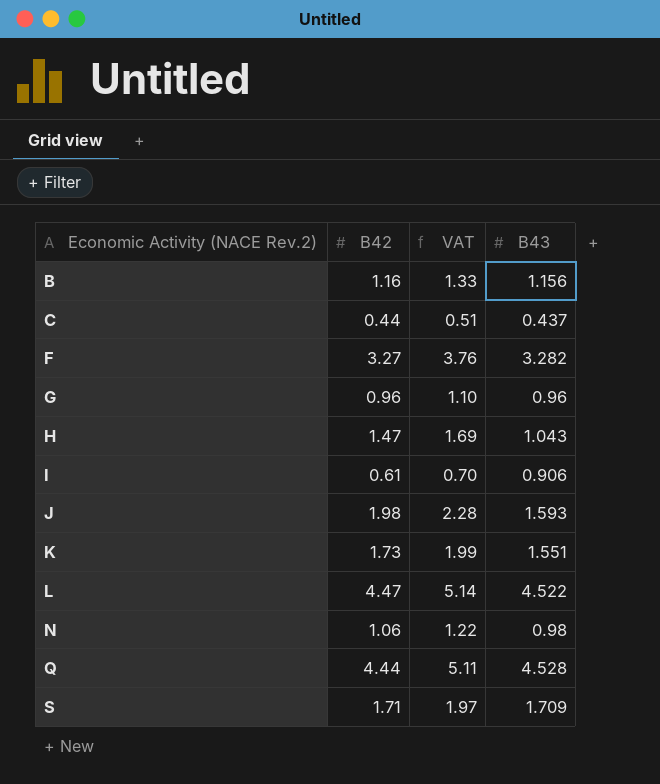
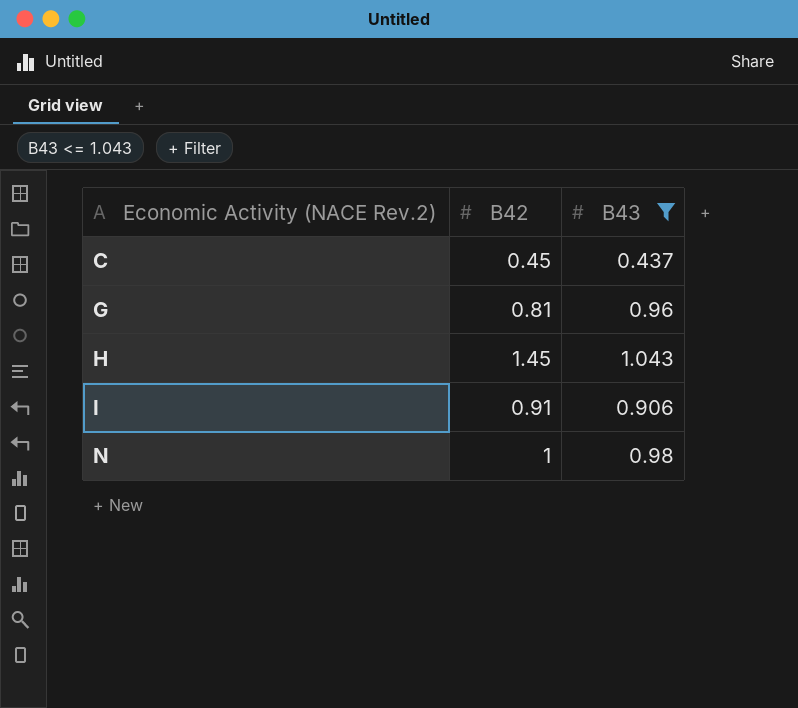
filter: none -> B43 <= 1.043
column VAT | formula: [B42] * 1.15 -> none
C | B42: 0.44 -> 0.45
G | B42: 0.96 -> 0.81
H | B42: 1.47 -> 1.45
I | B42: 0.61 -> 0.91
N | B42: 1.06 -> 1

